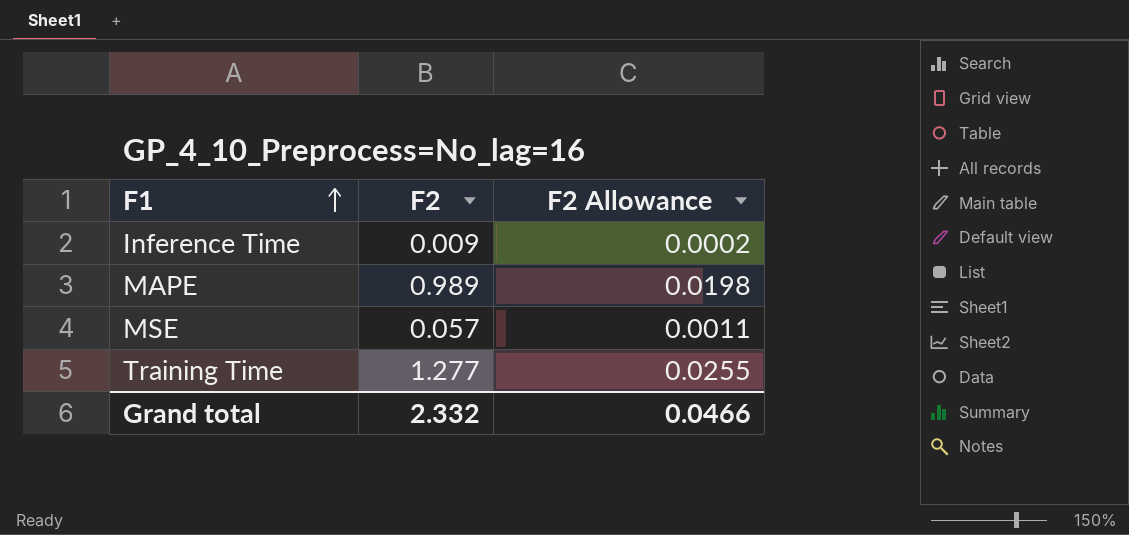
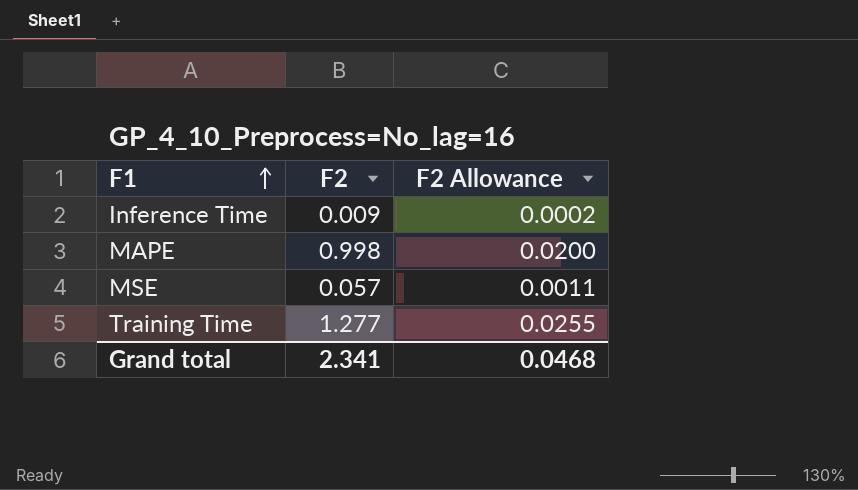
MAPE | F2: 0.989 -> 0.998
MAPE | F2 Allowance: 0.0198 -> 0.0200
Grand total | F2: 2.332 -> 2.341
Grand total | F2 Allowance: 0.0466 -> 0.0468

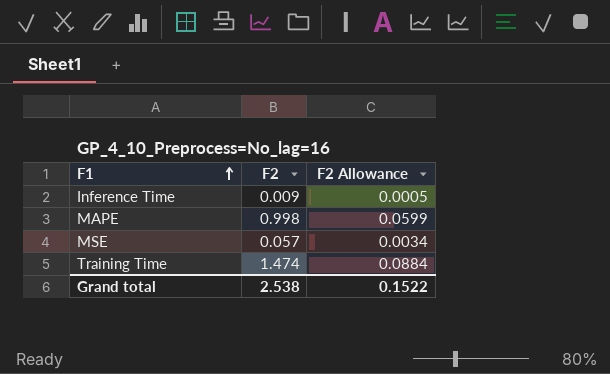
column F2 Allowance | formula: [F2] * 0.02 -> [F2] * 0.06
Training Time | F2: 1.277 -> 1.474
Grand total | F2: 2.341 -> 2.538
Grand total | F2 Allowance: 0.0468 -> 0.1522

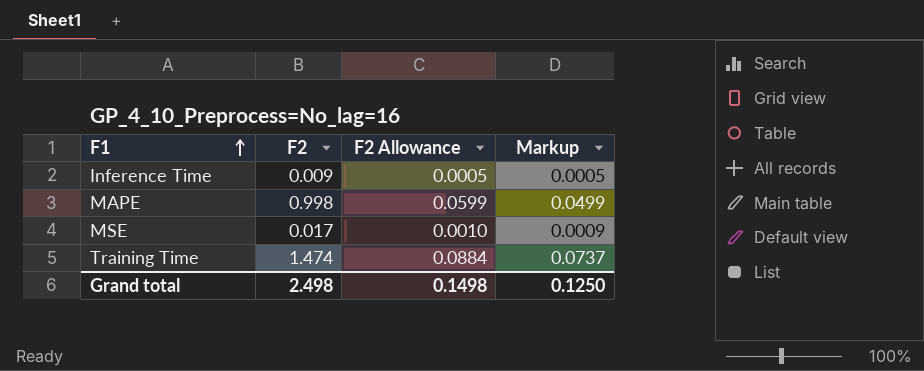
column Markup | formula: none -> [F2] * 0.05
MSE | F2: 0.057 -> 0.017
MSE | F2 Allowance: 0.0034 -> 0.0010
Grand total | F2: 2.538 -> 2.498
Grand total | F2 Allowance: 0.1522 -> 0.1498

